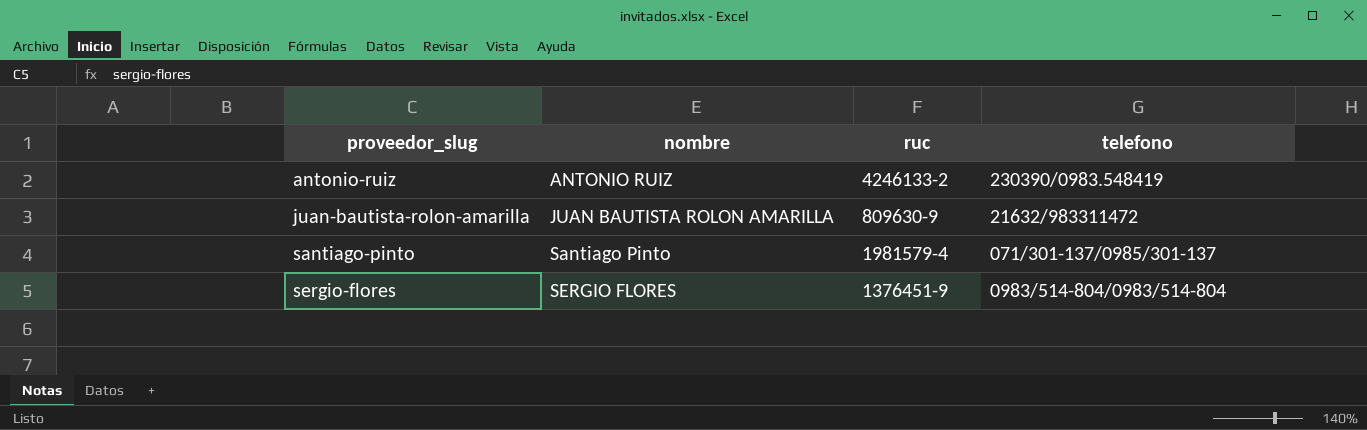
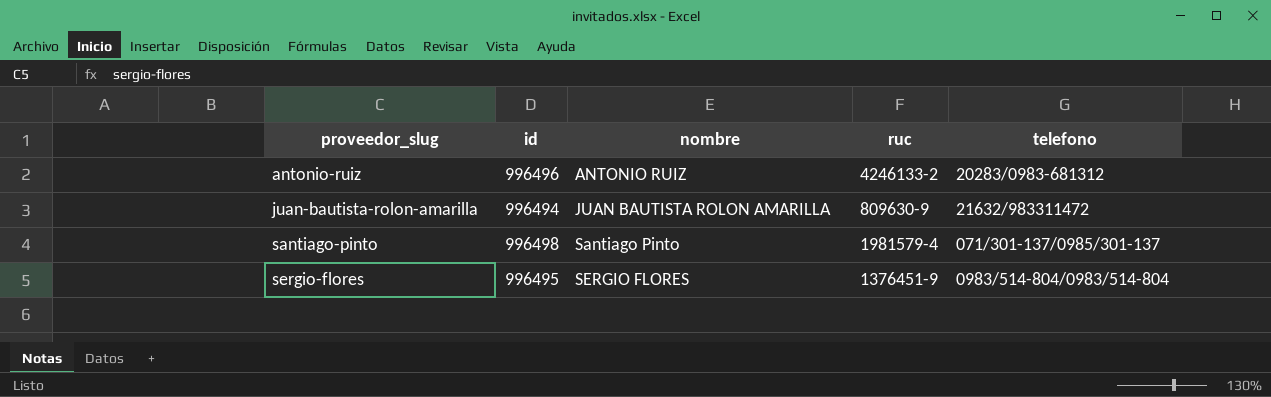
column id | position: none -> 2
antonio-ruiz | telefono: 230390/0983.548419 -> 20283/0983-681312

